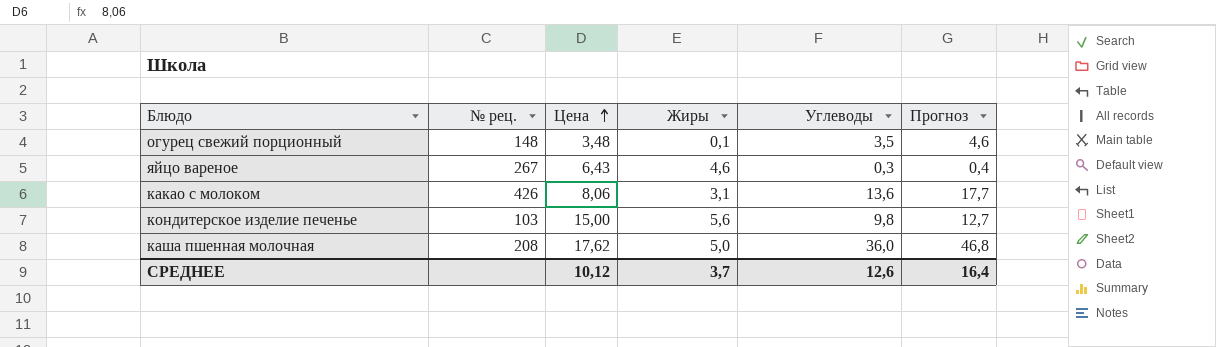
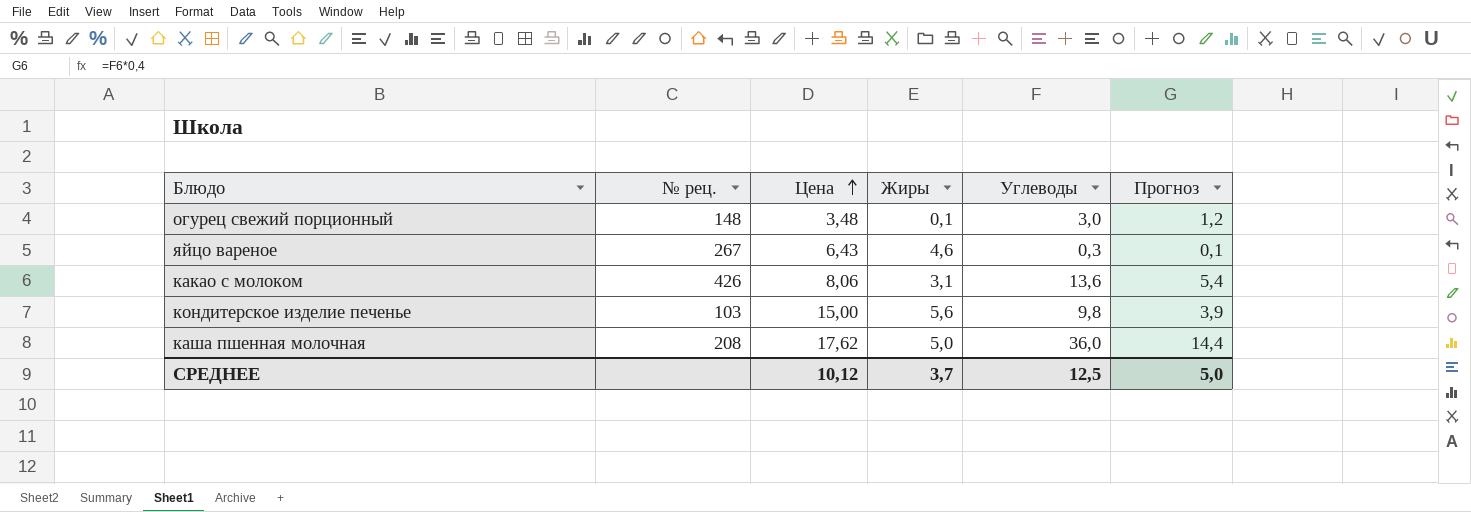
column Прогноз | formula: [Углеводы] * 1,3 -> [Углеводы] * 0,4
огурец свежий порционный | Углеводы: 3,5 -> 3,0
СРЕДНЕЕ | Углеводы: 12,6 -> 12,5
СРЕДНЕЕ | Прогноз: 16,4 -> 5,0

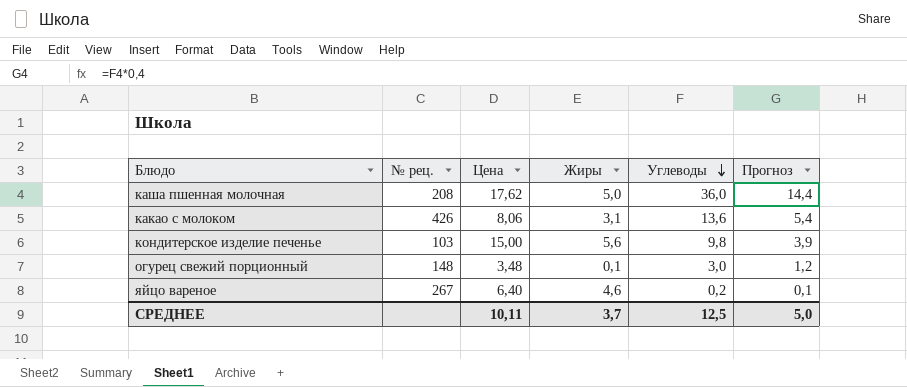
row order: Цена ascending -> Углеводы descending
яйцо вареное | Цена: 6,43 -> 6,40
яйцо вареное | Углеводы: 0,3 -> 0,2
СРЕДНЕЕ | Цена: 10,12 -> 10,11

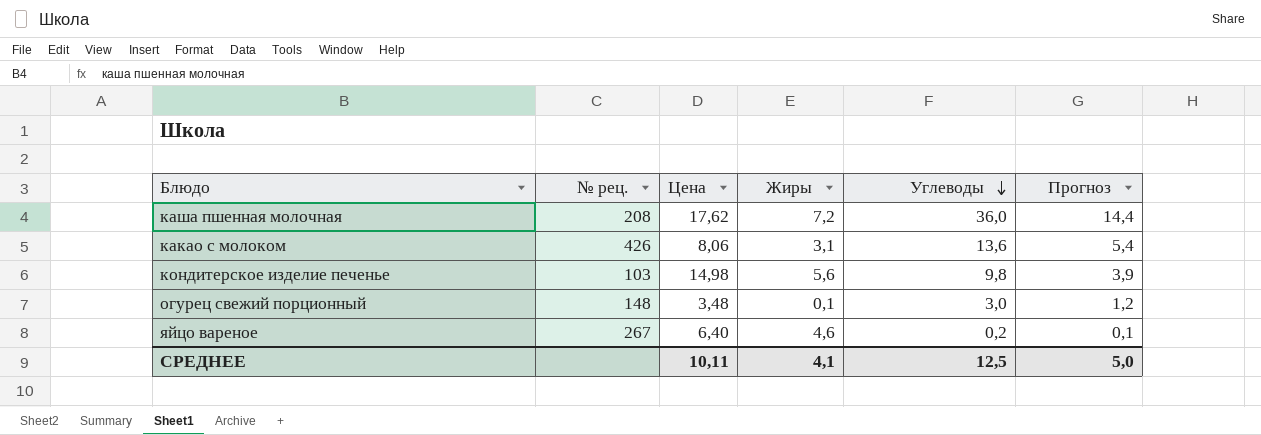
каша пшенная молочная | Жиры: 5,0 -> 7,2
кондитерское изделие печенье | Цена: 15,00 -> 14,98
СРЕДНЕЕ | Жиры: 3,7 -> 4,1

